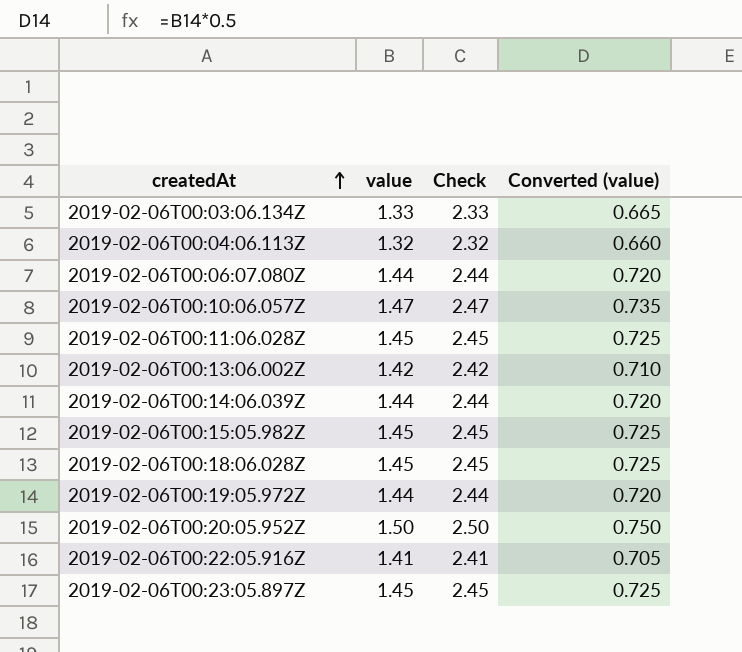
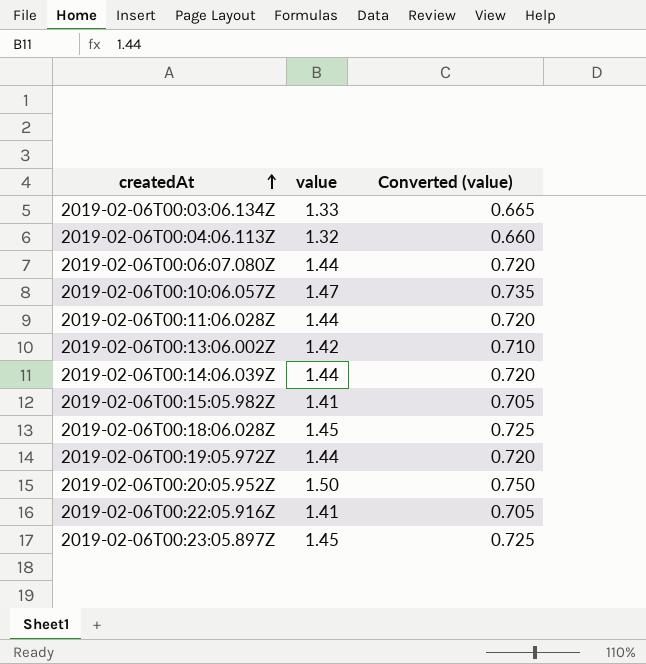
column Check | formula: [value] + 1 -> none
2019-02-06T00:11:06.028Z | value: 1.45 -> 1.44
2019-02-06T00:11:06.028Z | Converted (value): 0.725 -> 0.720
2019-02-06T00:15:05.982Z | value: 1.45 -> 1.41
2019-02-06T00:15:05.982Z | Converted (value): 0.725 -> 0.705

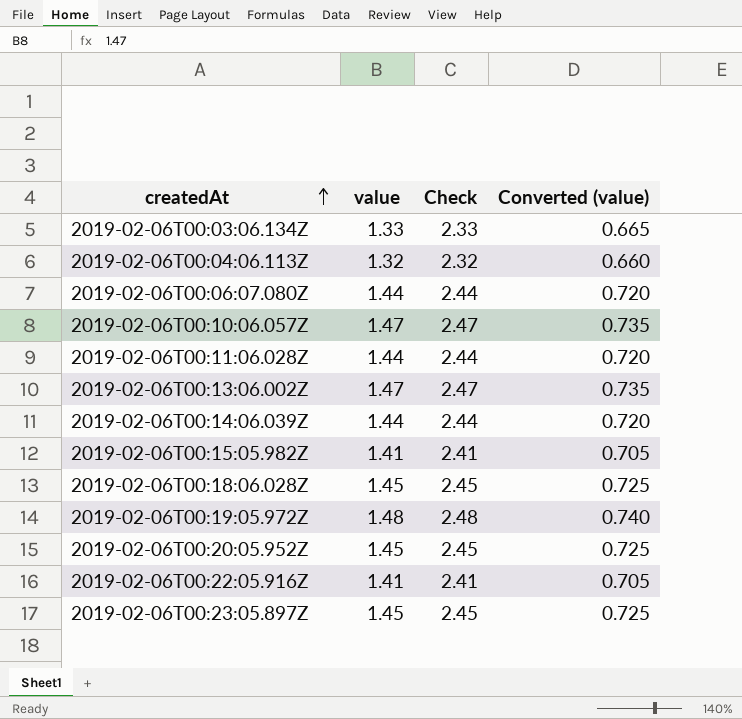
column Check | formula: none -> [value] + 1
2019-02-06T00:13:06.002Z | value: 1.42 -> 1.47
2019-02-06T00:13:06.002Z | Converted (value): 0.710 -> 0.735
2019-02-06T00:19:05.972Z | value: 1.44 -> 1.48
2019-02-06T00:19:05.972Z | Converted (value): 0.720 -> 0.740
2019-02-06T00:20:05.952Z | value: 1.50 -> 1.45
2019-02-06T00:20:05.952Z | Converted (value): 0.750 -> 0.725

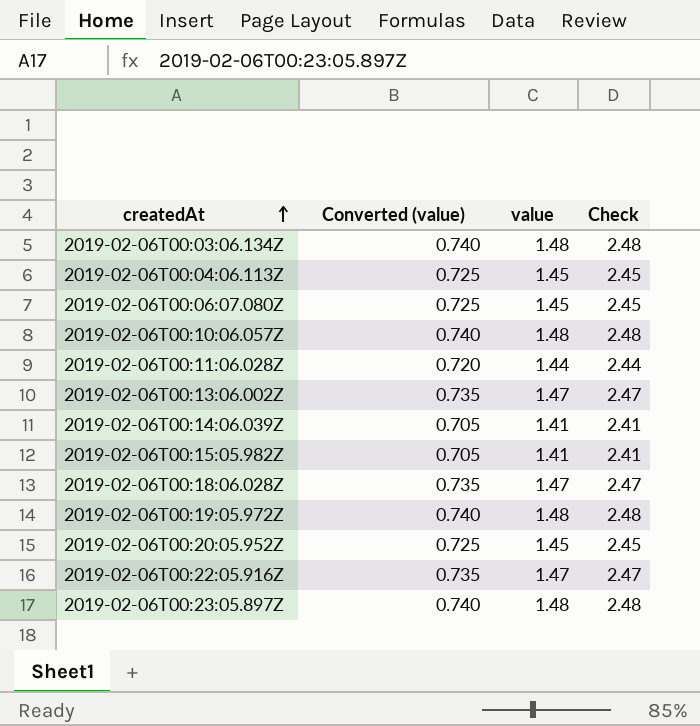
column Converted (value) | position: 4 -> 2
2019-02-06T00:03:06.134Z | Converted (value): 0.665 -> 0.740
2019-02-06T00:03:06.134Z | value: 1.33 -> 1.48
2019-02-06T00:03:06.134Z | Check: 2.33 -> 2.48
2019-02-06T00:04:06.113Z | Converted (value): 0.660 -> 0.725
2019-02-06T00:04:06.113Z | value: 1.32 -> 1.45
2019-02-06T00:04:06.113Z | Check: 2.32 -> 2.45
2019-02-06T00:06:07.080Z | Converted (value): 0.720 -> 0.725
2019-02-06T00:06:07.080Z | value: 1.44 -> 1.45
2019-02-06T00:06:07.080Z | Check: 2.44 -> 2.45
2019-02-06T00:10:06.057Z | Converted (value): 0.735 -> 0.740
2019-02-06T00:10:06.057Z | value: 1.47 -> 1.48
2019-02-06T00:10:06.057Z | Check: 2.47 -> 2.48
2019-02-06T00:14:06.039Z | Converted (value): 0.720 -> 0.705
2019-02-06T00:14:06.039Z | value: 1.44 -> 1.41
2019-02-06T00:14:06.039Z | Check: 2.44 -> 2.41
2019-02-06T00:18:06.028Z | Converted (value): 0.725 -> 0.735
2019-02-06T00:18:06.028Z | value: 1.45 -> 1.47
2019-02-06T00:18:06.028Z | Check: 2.45 -> 2.47
2019-02-06T00:22:05.916Z | Converted (value): 0.705 -> 0.735
2019-02-06T00:22:05.916Z | value: 1.41 -> 1.47
2019-02-06T00:22:05.916Z | Check: 2.41 -> 2.47
2019-02-06T00:23:05.897Z | Converted (value): 0.725 -> 0.740
2019-02-06T00:23:05.897Z | value: 1.45 -> 1.48
2019-02-06T00:23:05.897Z | Check: 2.45 -> 2.48

